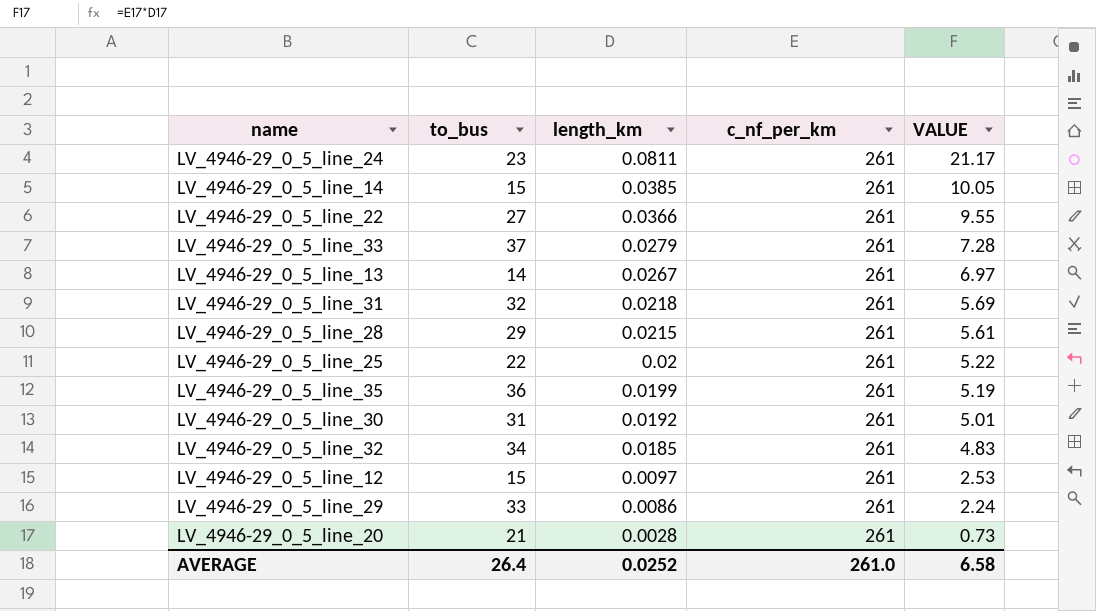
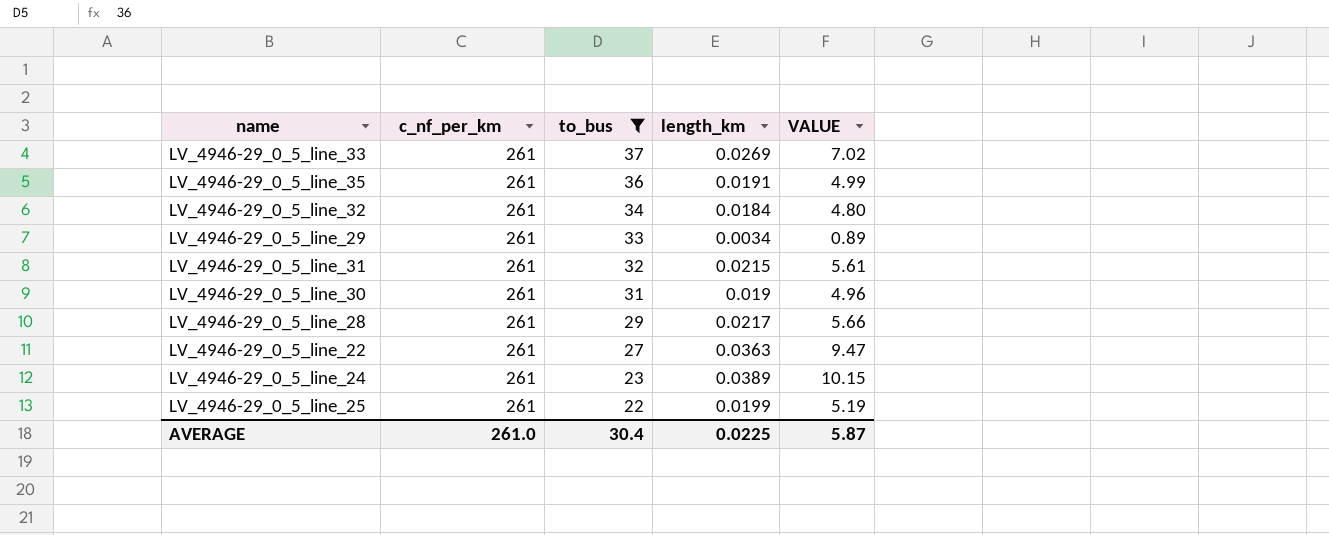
filter: none -> to_bus >= 22
row order: length_km descending -> to_bus descending
column c_nf_per_km | position: 4 -> 2
LV_4946-29_0_5_line_33 | length_km: 0.0279 -> 0.0269
LV_4946-29_0_5_line_33 | VALUE: 7.28 -> 7.02
LV_4946-29_0_5_line_35 | length_km: 0.0199 -> 0.0191
LV_4946-29_0_5_line_35 | VALUE: 5.19 -> 4.99
LV_4946-29_0_5_line_32 | length_km: 0.0185 -> 0.0184
LV_4946-29_0_5_line_32 | VALUE: 4.83 -> 4.80
LV_4946-29_0_5_line_29 | length_km: 0.0086 -> 0.0034
LV_4946-29_0_5_line_29 | VALUE: 2.24 -> 0.89
LV_4946-29_0_5_line_31 | length_km: 0.0218 -> 0.0215
LV_4946-29_0_5_line_31 | VALUE: 5.69 -> 5.61
LV_4946-29_0_5_line_30 | length_km: 0.0192 -> 0.019
LV_4946-29_0_5_line_30 | VALUE: 5.01 -> 4.96
LV_4946-29_0_5_line_28 | length_km: 0.0215 -> 0.0217
LV_4946-29_0_5_line_28 | VALUE: 5.61 -> 5.66
LV_4946-29_0_5_line_22 | length_km: 0.0366 -> 0.0363
LV_4946-29_0_5_line_22 | VALUE: 9.55 -> 9.47
LV_4946-29_0_5_line_24 | length_km: 0.0811 -> 0.0389
LV_4946-29_0_5_line_24 | VALUE: 21.17 -> 10.15
LV_4946-29_0_5_line_25 | length_km: 0.02 -> 0.0199
LV_4946-29_0_5_line_25 | VALUE: 5.22 -> 5.19
AVERAGE | to_bus: 26.4 -> 30.4
AVERAGE | length_km: 0.0252 -> 0.0225
AVERAGE | VALUE: 6.58 -> 5.87

